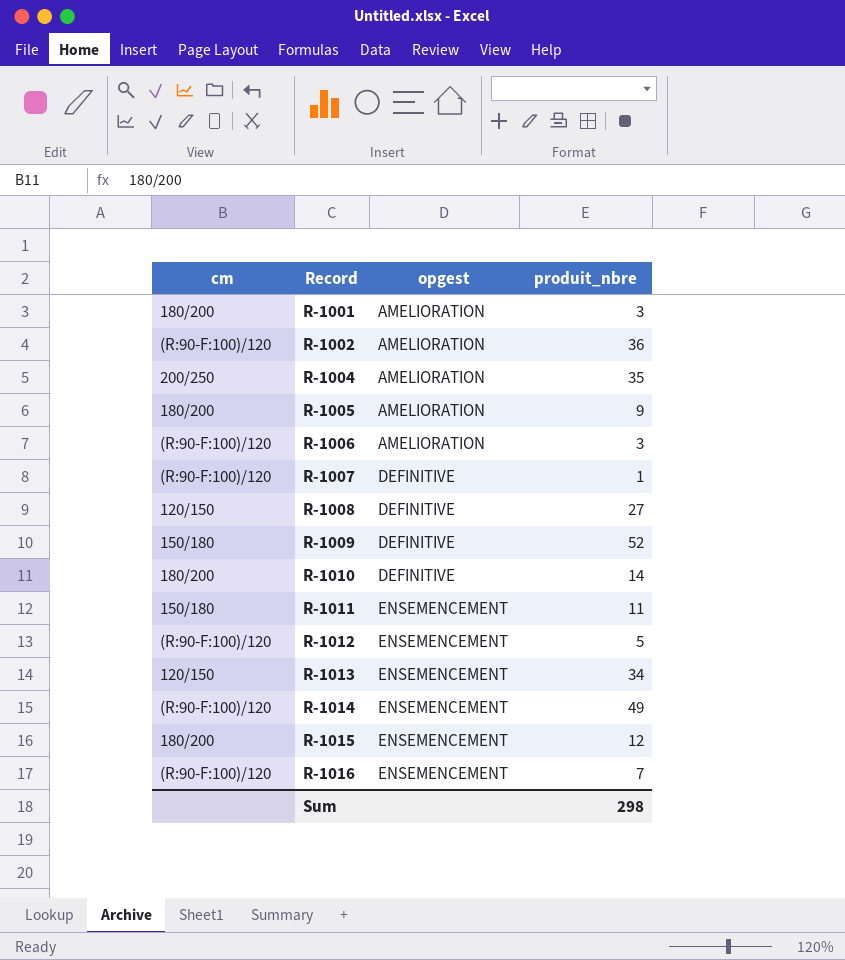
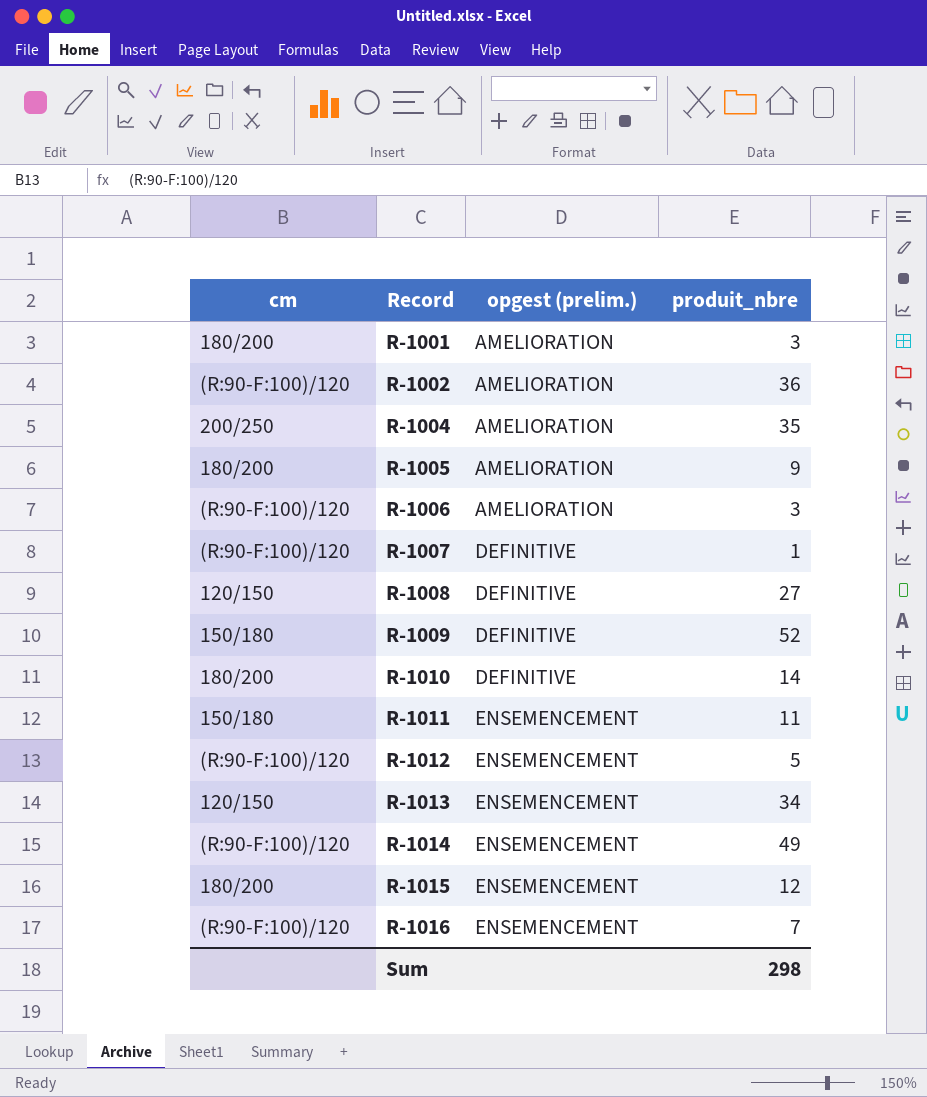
column name: opgest -> opgest (prelim.)

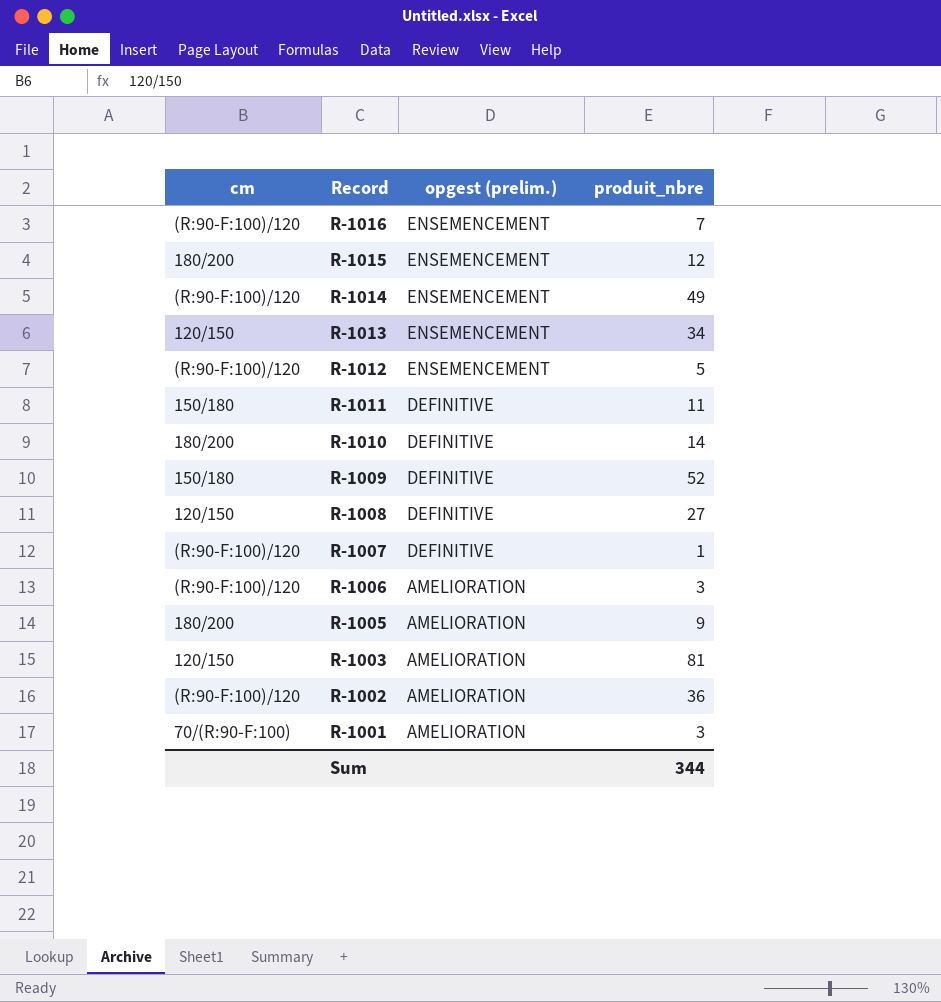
row order: Record ascending -> Record descending
row R-1004: 200/250 | AMELIORATION | 35 -> none
R-1011 | opgest (prelim.): ENSEMENCEMENT -> DEFINITIVE
row R-1003: none -> 120/150 | AMELIORATION | 81
R-1001 | cm: 180/200 -> 70/(R:90-F:100)
Sum | produit_nbre: 298 -> 344

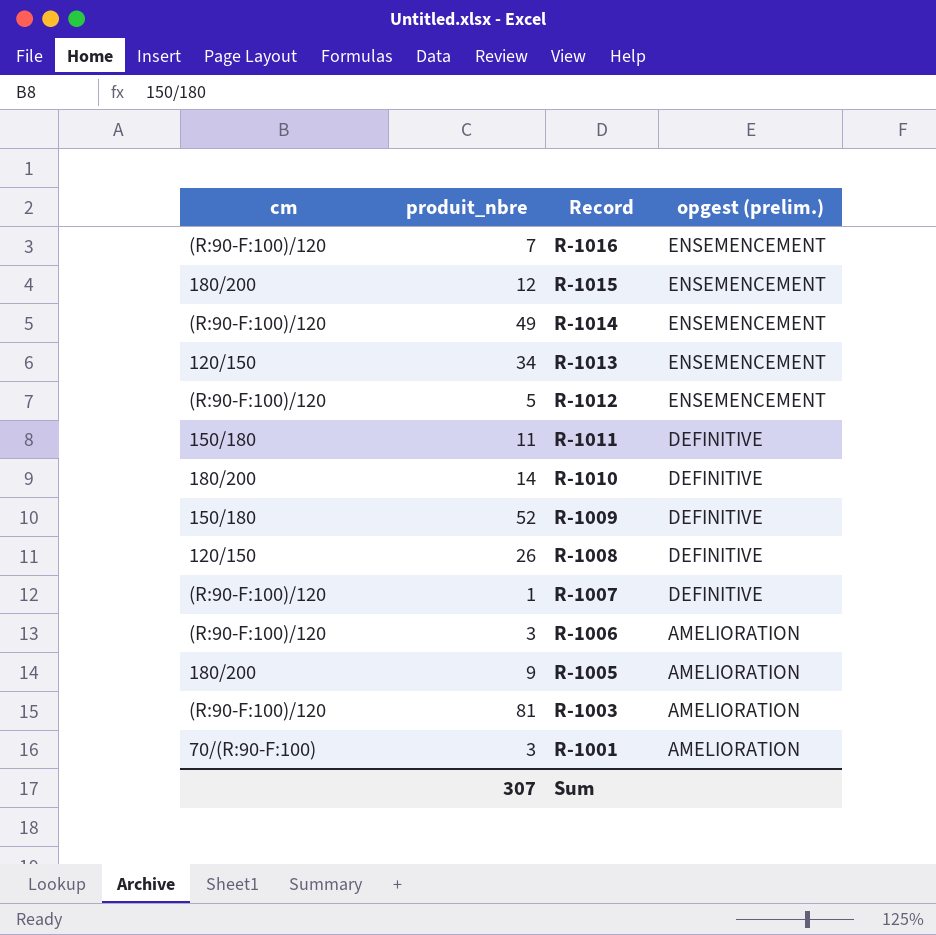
column produit_nbre | position: 4 -> 2
row R-1002: (R:90-F:100)/120 | AMELIORATION | 36 -> none
R-1008 | produit_nbre: 27 -> 26
R-1003 | cm: 120/150 -> (R:90-F:100)/120
Sum | produit_nbre: 344 -> 307

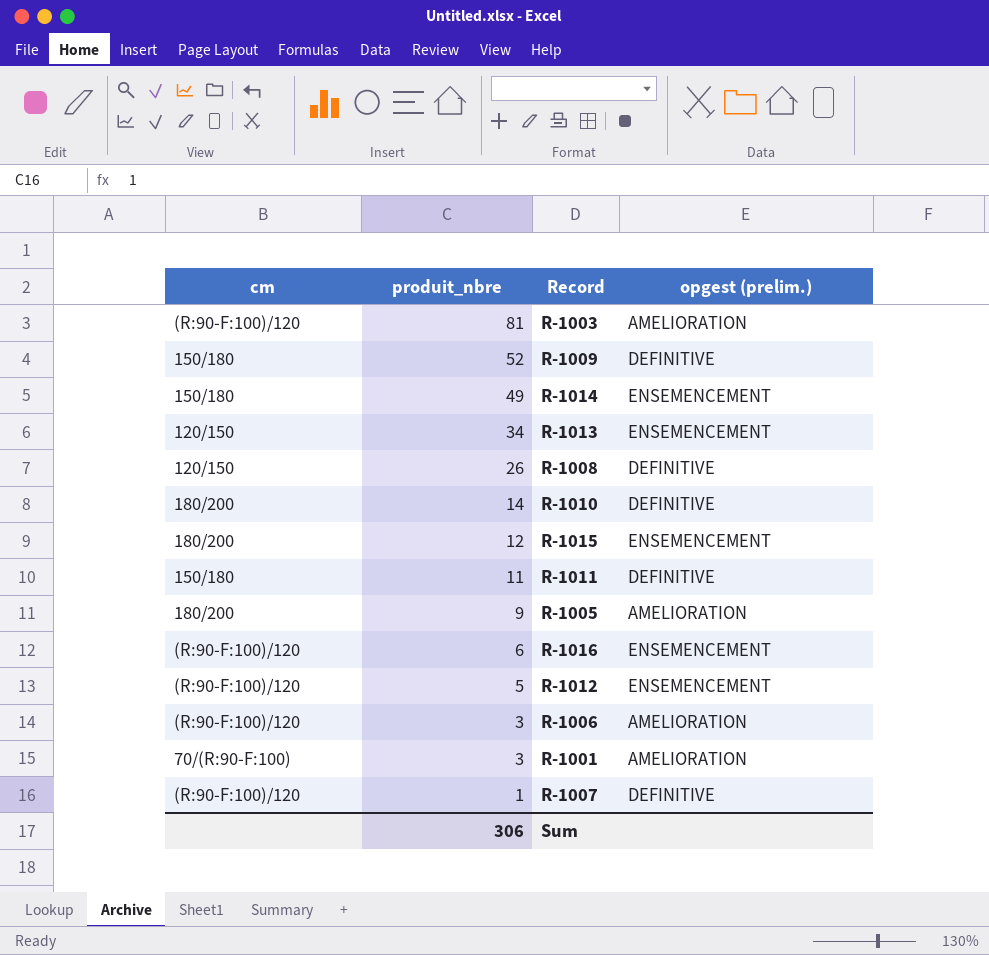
row order: Record descending -> produit_nbre descending
R-1014 | cm: (R:90-F:100)/120 -> 150/180
R-1016 | produit_nbre: 7 -> 6
Sum | produit_nbre: 307 -> 306

